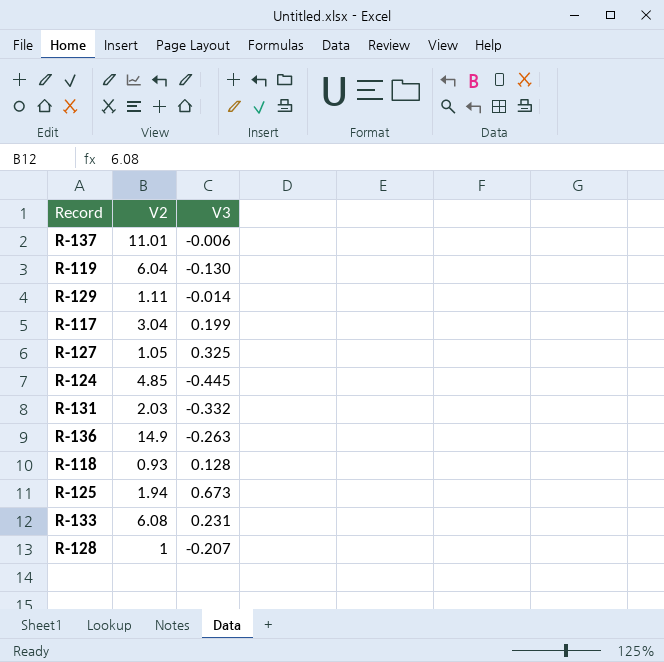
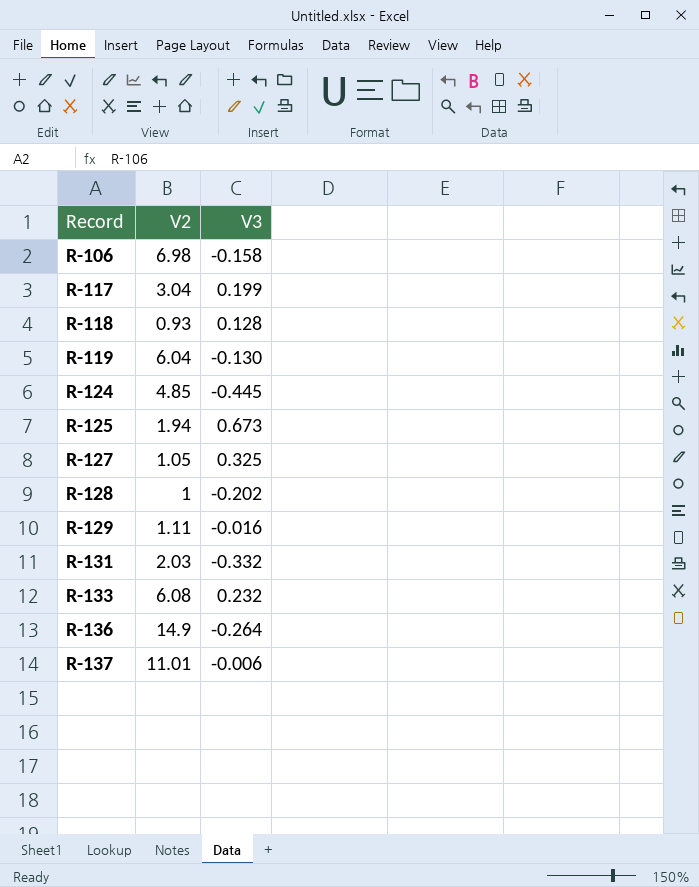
row order: none -> Record ascending
row R-106: none -> 6.98 | -0.158
R-128 | V3: -0.207 -> -0.202
R-129 | V3: -0.014 -> -0.016
R-133 | V3: 0.231 -> 0.232
R-136 | V3: -0.263 -> -0.264

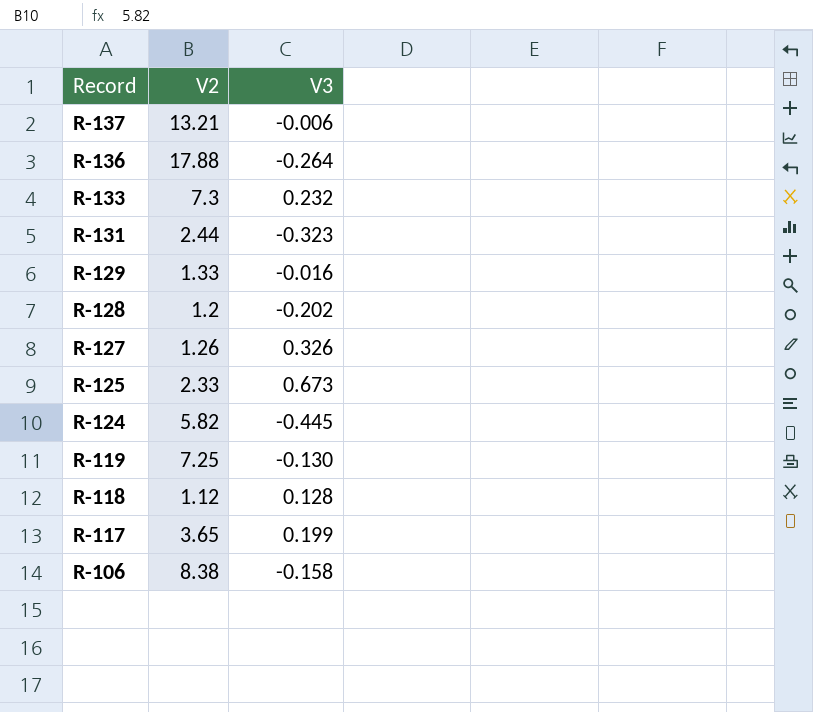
row order: Record ascending -> Record descending
R-137 | V2: 11.01 -> 13.21
R-136 | V2: 14.9 -> 17.88
R-133 | V2: 6.08 -> 7.3
R-131 | V2: 2.03 -> 2.44
R-131 | V3: -0.332 -> -0.323
R-129 | V2: 1.11 -> 1.33
R-128 | V2: 1 -> 1.2
R-127 | V2: 1.05 -> 1.26
R-127 | V3: 0.325 -> 0.326
R-125 | V2: 1.94 -> 2.33
R-124 | V2: 4.85 -> 5.82
R-119 | V2: 6.04 -> 7.25
R-118 | V2: 0.93 -> 1.12
R-117 | V2: 3.04 -> 3.65
R-106 | V2: 6.98 -> 8.38

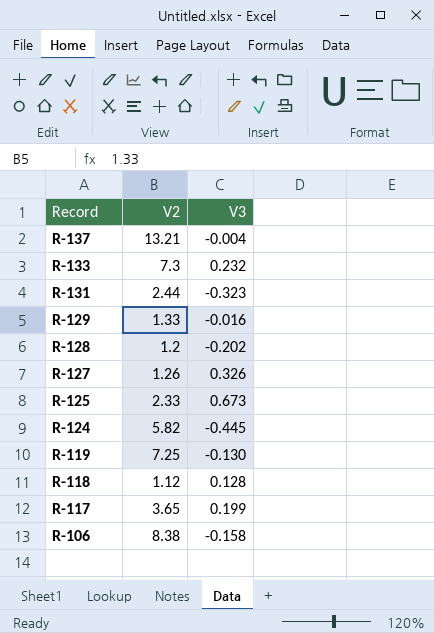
row R-136: 17.88 | -0.264 -> none
R-137 | V3: -0.006 -> -0.004

